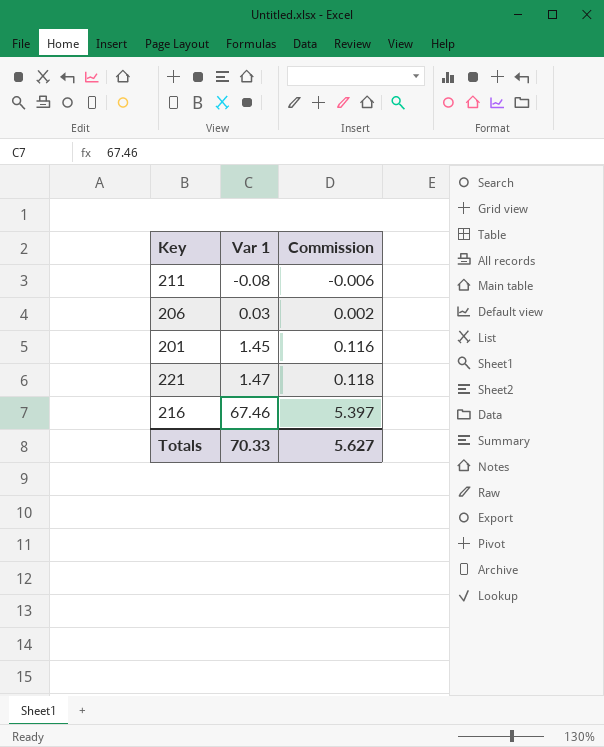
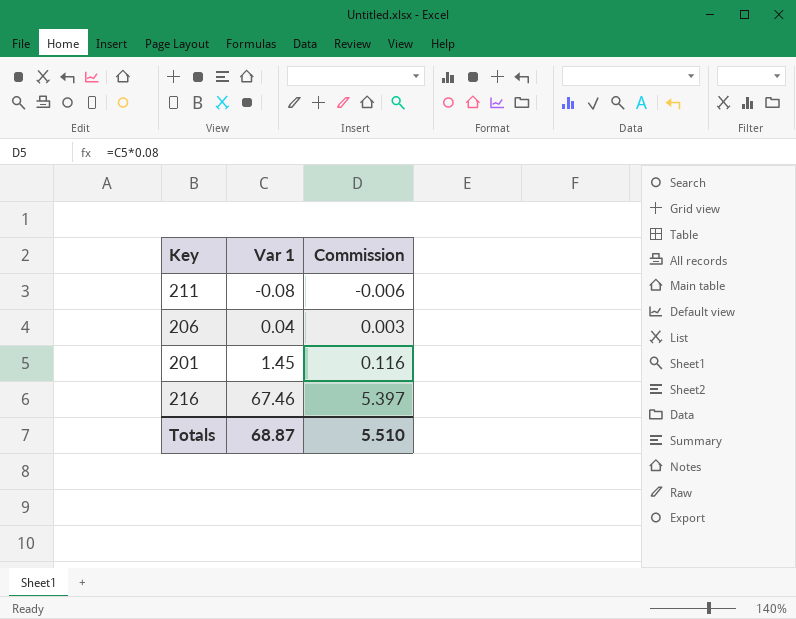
row 221: 1.47 | 0.118 -> none
206 | Var 1: 0.03 -> 0.04
206 | Commission: 0.002 -> 0.003
Totals | Var 1: 70.33 -> 68.87
Totals | Commission: 5.627 -> 5.510

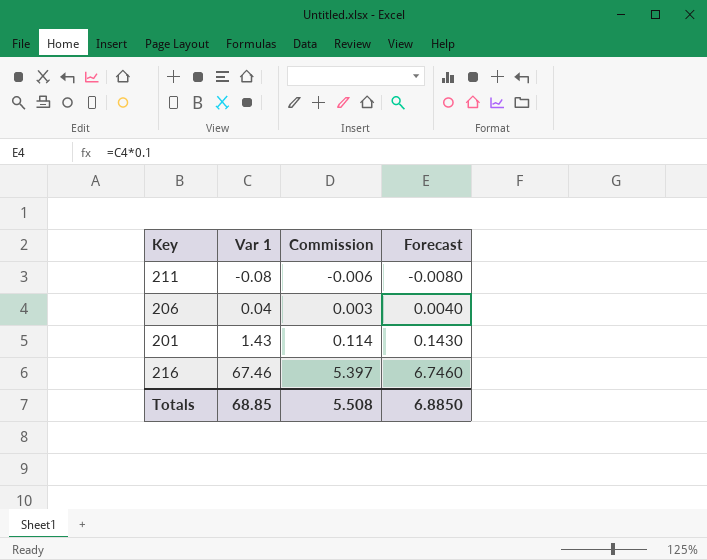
column Forecast | formula: none -> [Var 1] * 0.1
201 | Var 1: 1.45 -> 1.43
201 | Commission: 0.116 -> 0.114
Totals | Var 1: 68.87 -> 68.85
Totals | Commission: 5.510 -> 5.508

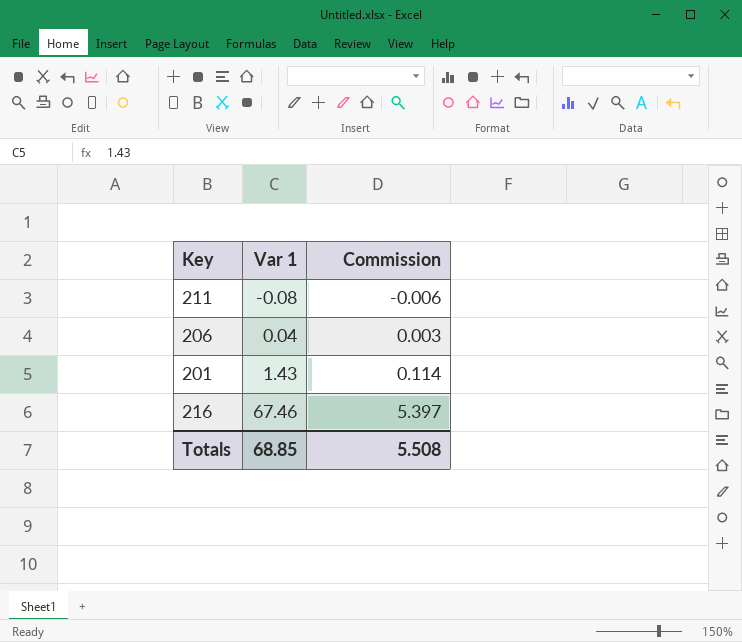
column Forecast | formula: [Var 1] * 0.1 -> none

